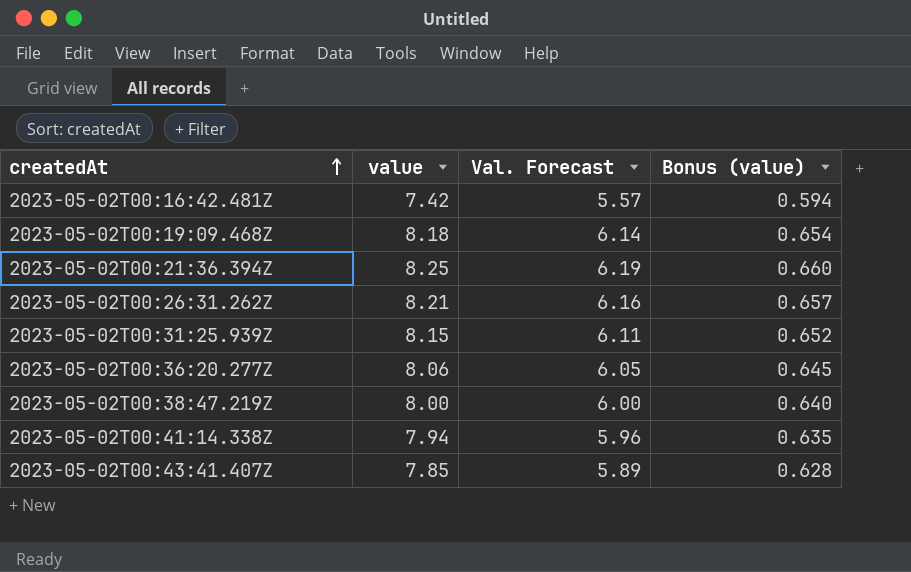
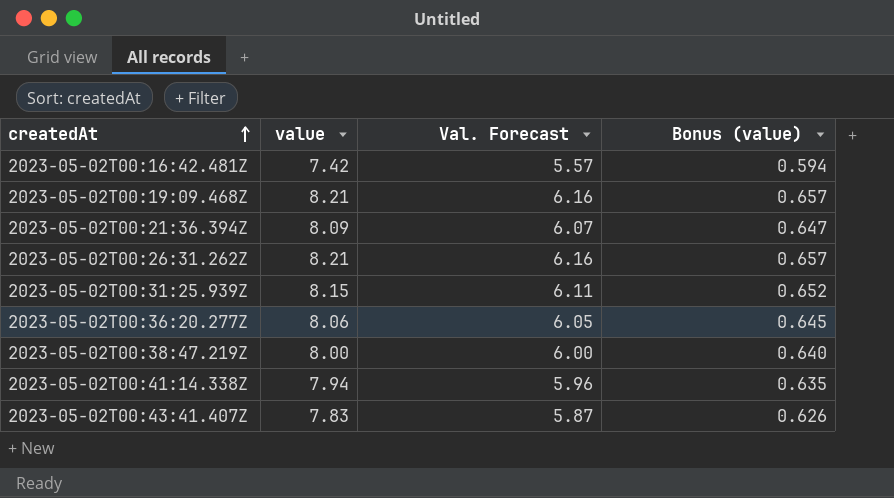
2023-05-02T00:19:09.468Z | value: 8.18 -> 8.21
2023-05-02T00:19:09.468Z | Val. Forecast: 6.14 -> 6.16
2023-05-02T00:19:09.468Z | Bonus (value): 0.654 -> 0.657
2023-05-02T00:21:36.394Z | value: 8.25 -> 8.09
2023-05-02T00:21:36.394Z | Val. Forecast: 6.19 -> 6.07
2023-05-02T00:21:36.394Z | Bonus (value): 0.660 -> 0.647
2023-05-02T00:43:41.407Z | value: 7.85 -> 7.83
2023-05-02T00:43:41.407Z | Val. Forecast: 5.89 -> 5.87
2023-05-02T00:43:41.407Z | Bonus (value): 0.628 -> 0.626

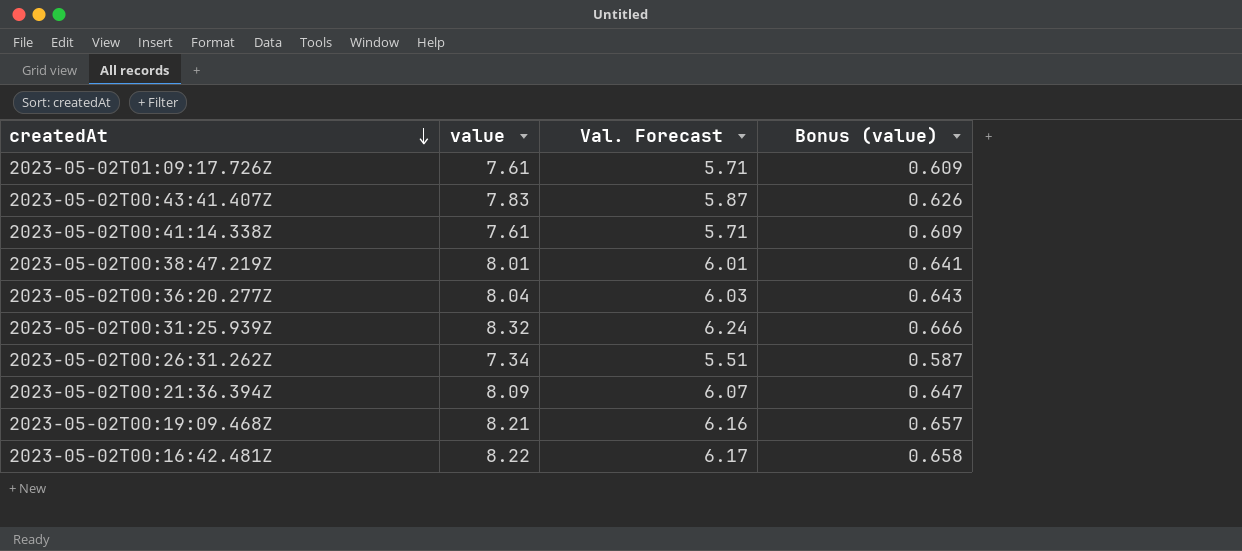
row order: createdAt ascending -> createdAt descending
row 2023-05-02T01:09:17.726Z: none -> 7.61 | 5.71 | 0.609
2023-05-02T00:41:14.338Z | value: 7.94 -> 7.61
2023-05-02T00:41:14.338Z | Val. Forecast: 5.96 -> 5.71
2023-05-02T00:41:14.338Z | Bonus (value): 0.635 -> 0.609
2023-05-02T00:38:47.219Z | value: 8.00 -> 8.01
2023-05-02T00:38:47.219Z | Val. Forecast: 6.00 -> 6.01
2023-05-02T00:38:47.219Z | Bonus (value): 0.640 -> 0.641
2023-05-02T00:36:20.277Z | value: 8.06 -> 8.04
2023-05-02T00:36:20.277Z | Val. Forecast: 6.05 -> 6.03
2023-05-02T00:36:20.277Z | Bonus (value): 0.645 -> 0.643
2023-05-02T00:31:25.939Z | value: 8.15 -> 8.32
2023-05-02T00:31:25.939Z | Val. Forecast: 6.11 -> 6.24
2023-05-02T00:31:25.939Z | Bonus (value): 0.652 -> 0.666
2023-05-02T00:26:31.262Z | value: 8.21 -> 7.34
2023-05-02T00:26:31.262Z | Val. Forecast: 6.16 -> 5.51
2023-05-02T00:26:31.262Z | Bonus (value): 0.657 -> 0.587
2023-05-02T00:16:42.481Z | value: 7.42 -> 8.22
2023-05-02T00:16:42.481Z | Val. Forecast: 5.57 -> 6.17
2023-05-02T00:16:42.481Z | Bonus (value): 0.594 -> 0.658

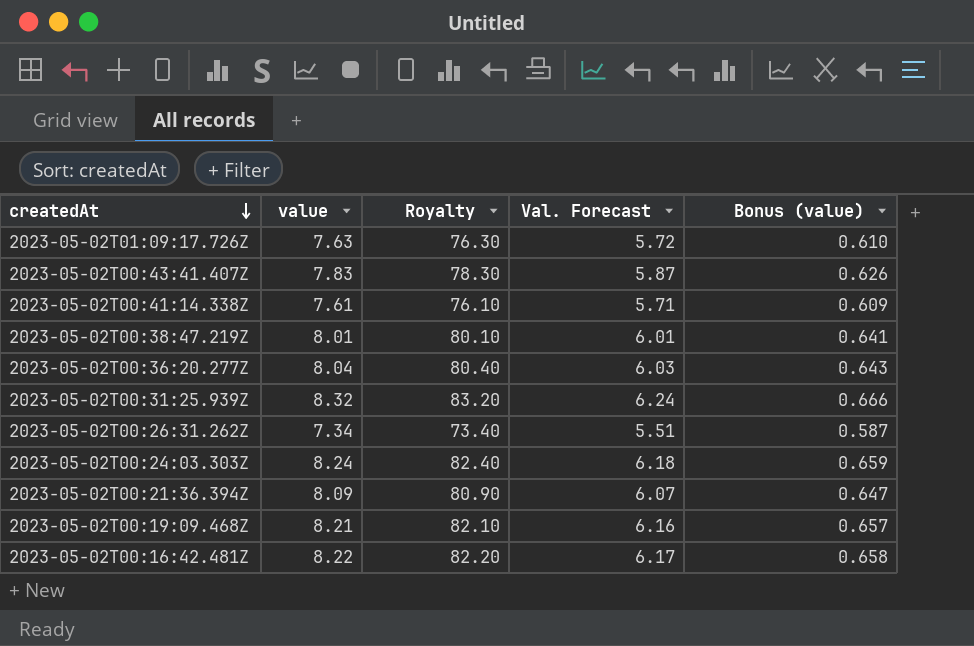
column Royalty | formula: none -> [value] * 10
2023-05-02T01:09:17.726Z | value: 7.61 -> 7.63
2023-05-02T01:09:17.726Z | Val. Forecast: 5.71 -> 5.72
2023-05-02T01:09:17.726Z | Bonus (value): 0.609 -> 0.610
row 2023-05-02T00:24:03.303Z: none -> 8.24 | 82.40 | 6.18 | 0.659

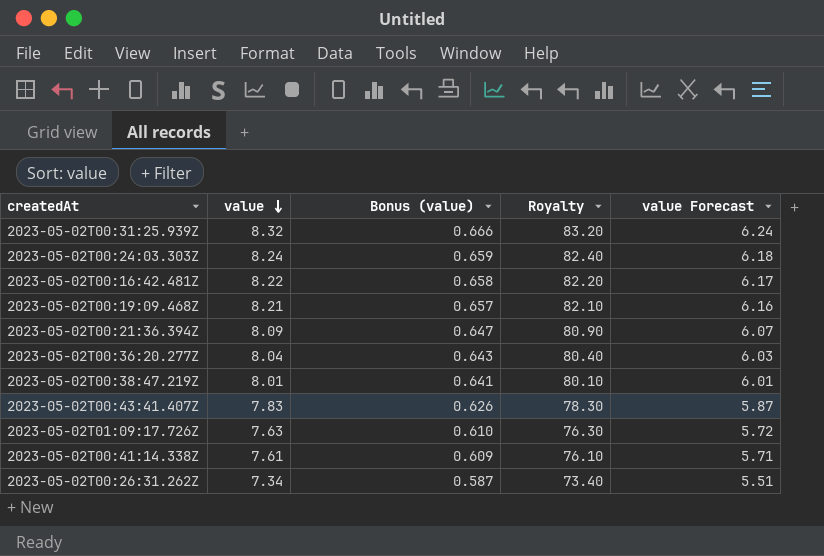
row order: createdAt descending -> value descending
column Bonus (value) | position: 5 -> 3
column name: Val. Forecast -> value Forecast

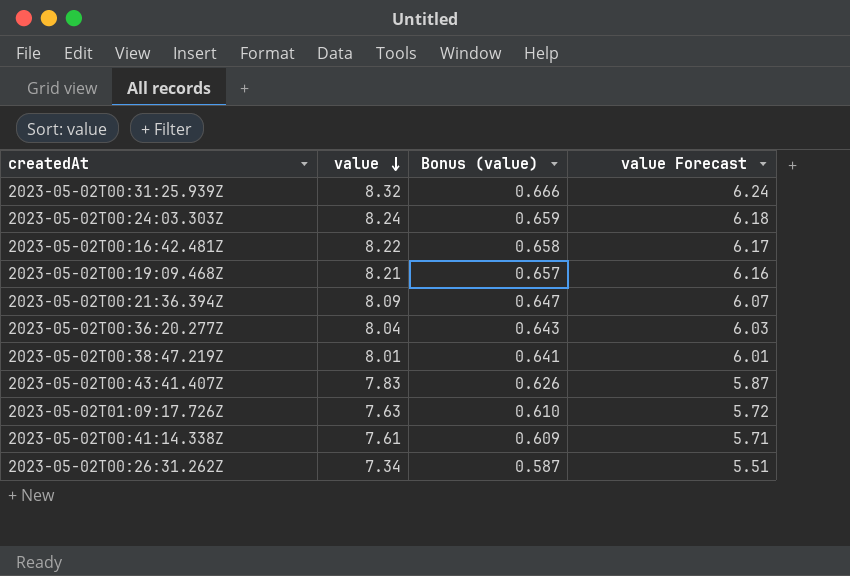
column Royalty | formula: [value] * 10 -> none

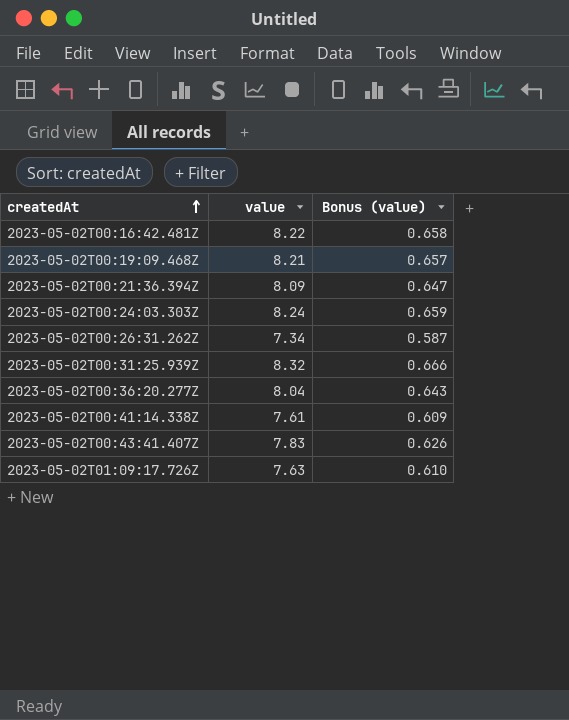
row order: value descending -> createdAt ascending
column value Forecast | formula: [value] * 0.75 -> none
row 2023-05-02T00:38:47.219Z: 8.01 | 0.641 | 6.01 -> none

